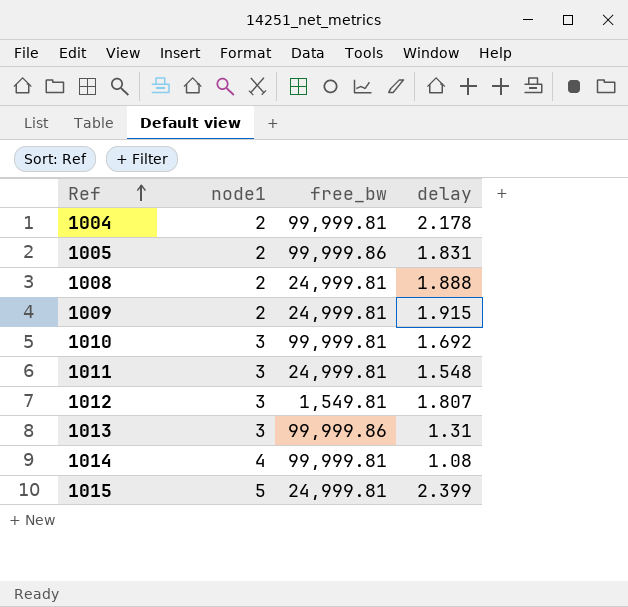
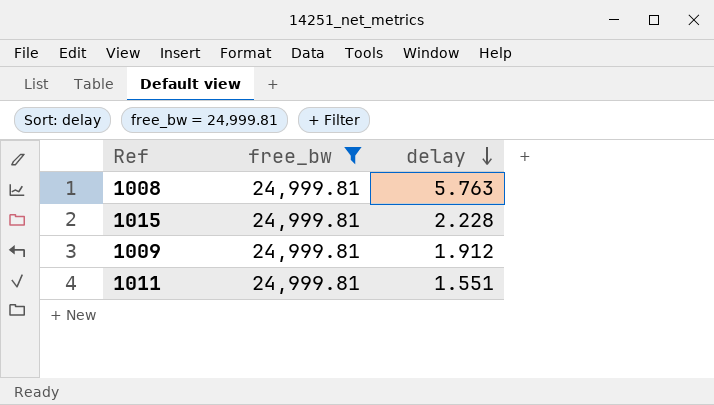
filter: none -> free_bw = 24,999.81
row order: Ref ascending -> delay descending
column node1 | position: 2 -> none
1008 | delay: 1.888 -> 5.763
1015 | delay: 2.399 -> 2.228
1009 | delay: 1.915 -> 1.912
1011 | delay: 1.548 -> 1.551

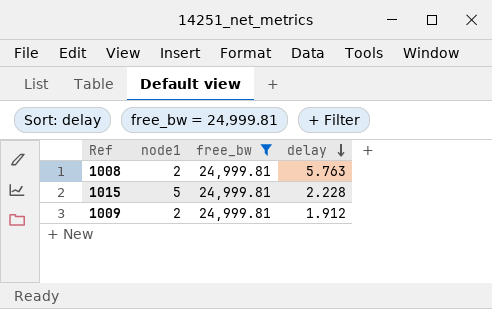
column node1 | position: none -> 2
row 1011: 24,999.81 | 1.551 -> none

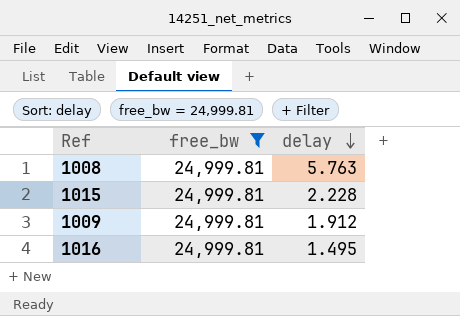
column node1 | position: 2 -> none
row 1016: none -> 24,999.81 | 1.495

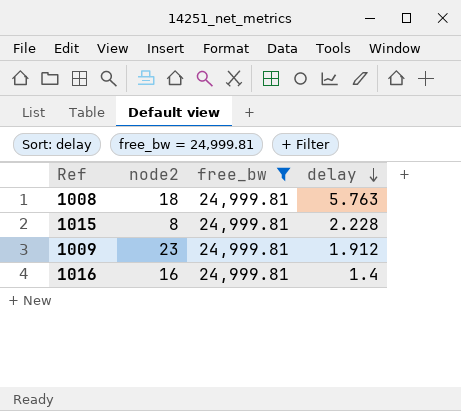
column node2 | position: none -> 2
1016 | delay: 1.495 -> 1.4

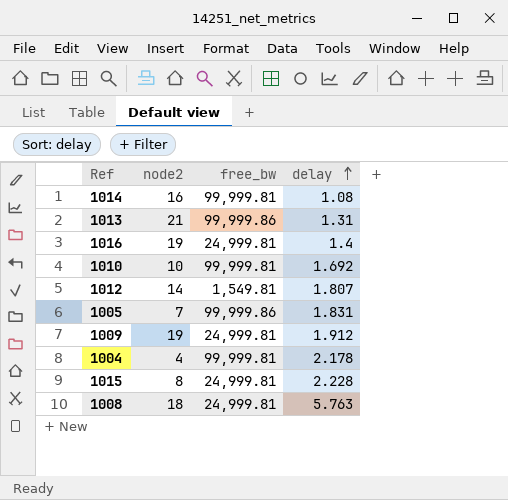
filter: free_bw = 24,999.81 -> none
row order: delay descending -> delay ascending
1016 | node2: 16 -> 19
1009 | node2: 23 -> 19

